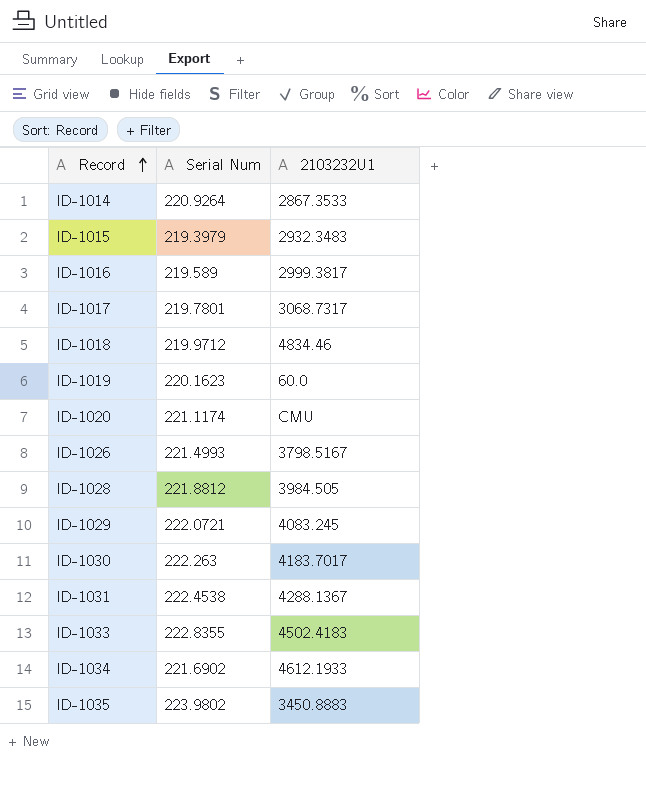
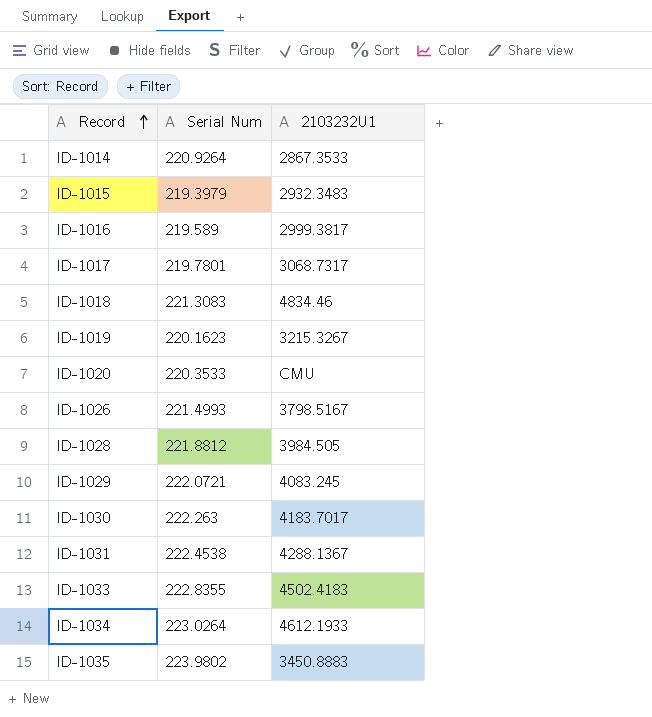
ID-1018 | Serial Num: 219.9712 -> 221.3083
ID-1019 | 2103232U1: 60.0 -> 3215.3267
ID-1020 | Serial Num: 221.1174 -> 220.3533
ID-1034 | Serial Num: 221.6902 -> 223.0264

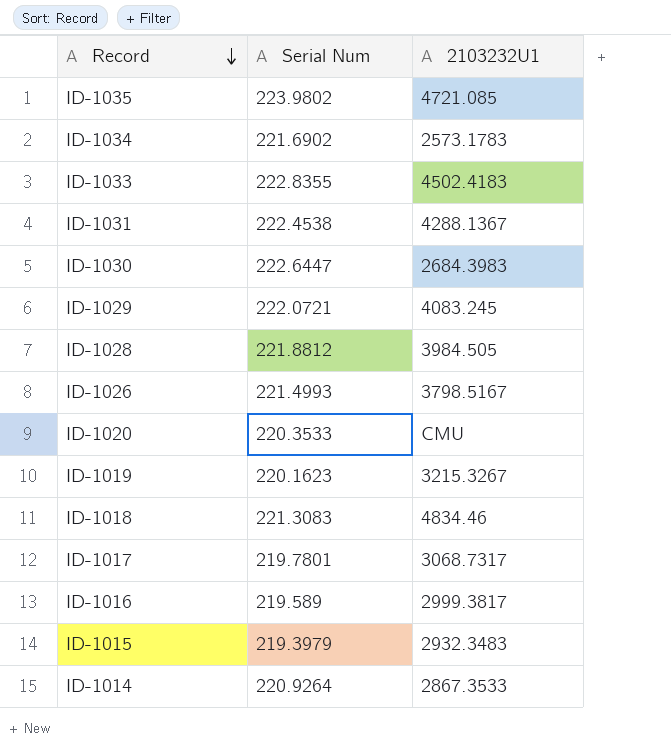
row order: Record ascending -> Record descending
ID-1035 | 2103232U1: 3450.8883 -> 4721.085
ID-1034 | Serial Num: 223.0264 -> 221.6902
ID-1034 | 2103232U1: 4612.1933 -> 2573.1783
ID-1030 | Serial Num: 222.263 -> 222.6447
ID-1030 | 2103232U1: 4183.7017 -> 2684.3983

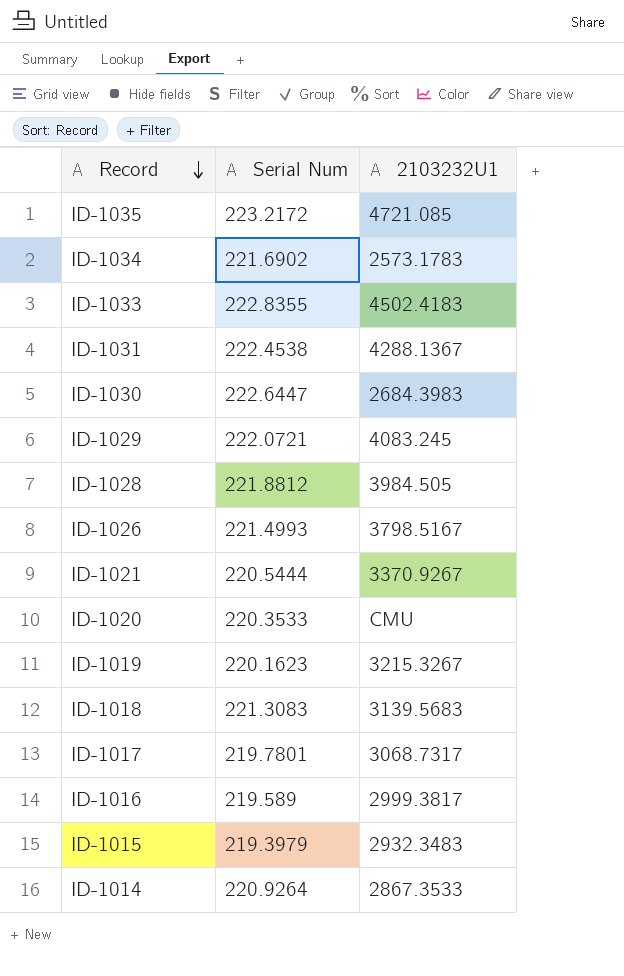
ID-1035 | Serial Num: 223.9802 -> 223.2172
row ID-1021: none -> 220.5444 | 3370.9267
ID-1018 | 2103232U1: 4834.46 -> 3139.5683

